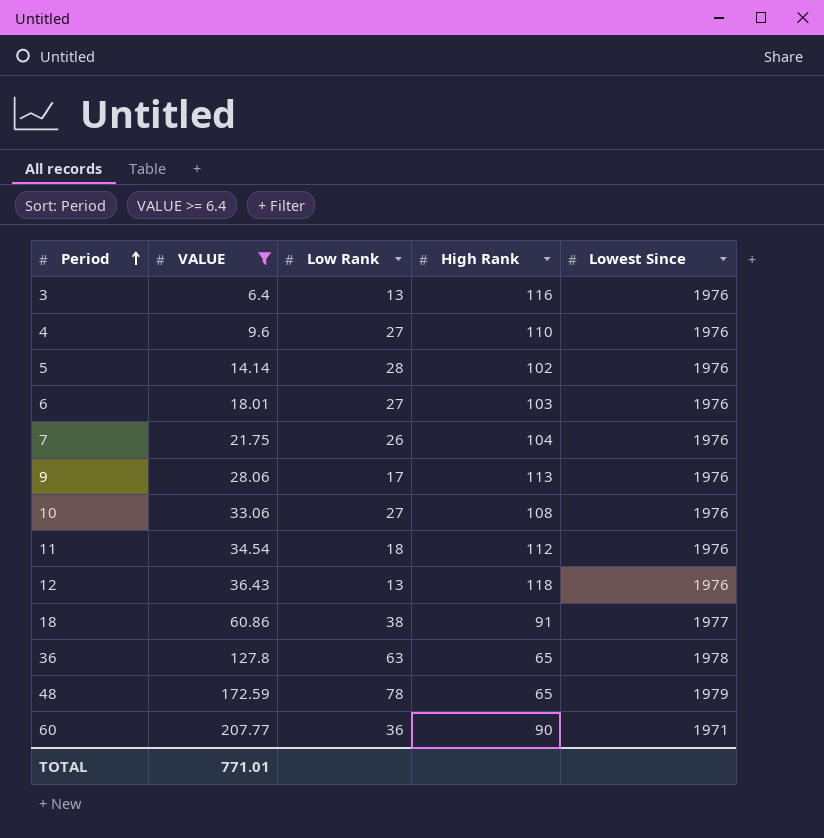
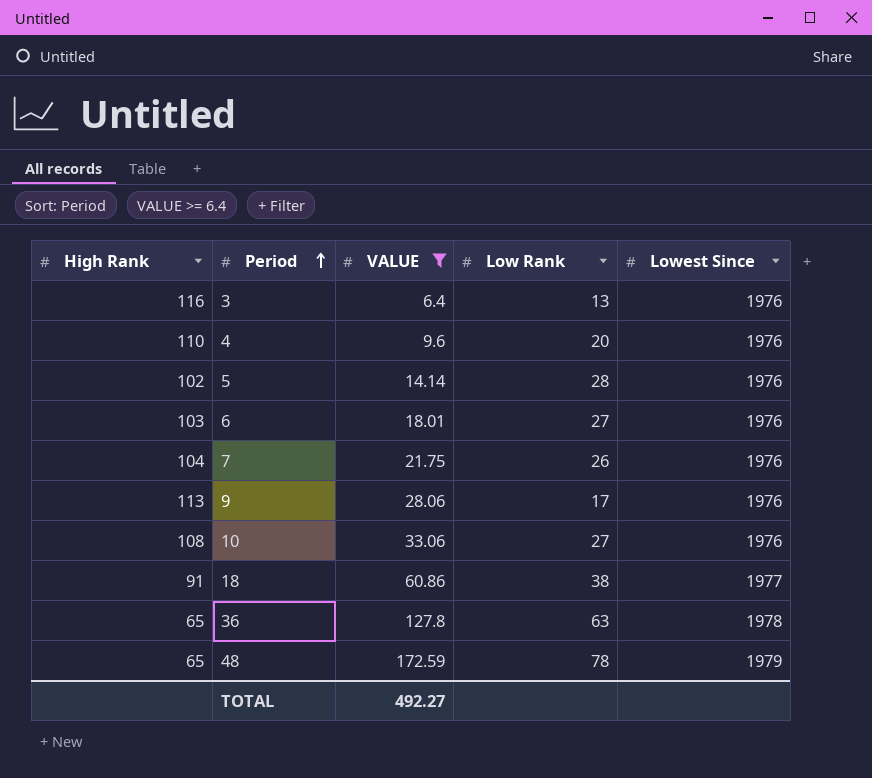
column High Rank | position: 4 -> 1
row 11: 34.54 | 18 | 112 | 1976 -> none
row 12: 36.43 | 13 | 118 | 1976 -> none
row 60: 207.77 | 36 | 90 | 1971 -> none
4 | Low Rank: 27 -> 20
TOTAL | VALUE: 771.01 -> 492.27

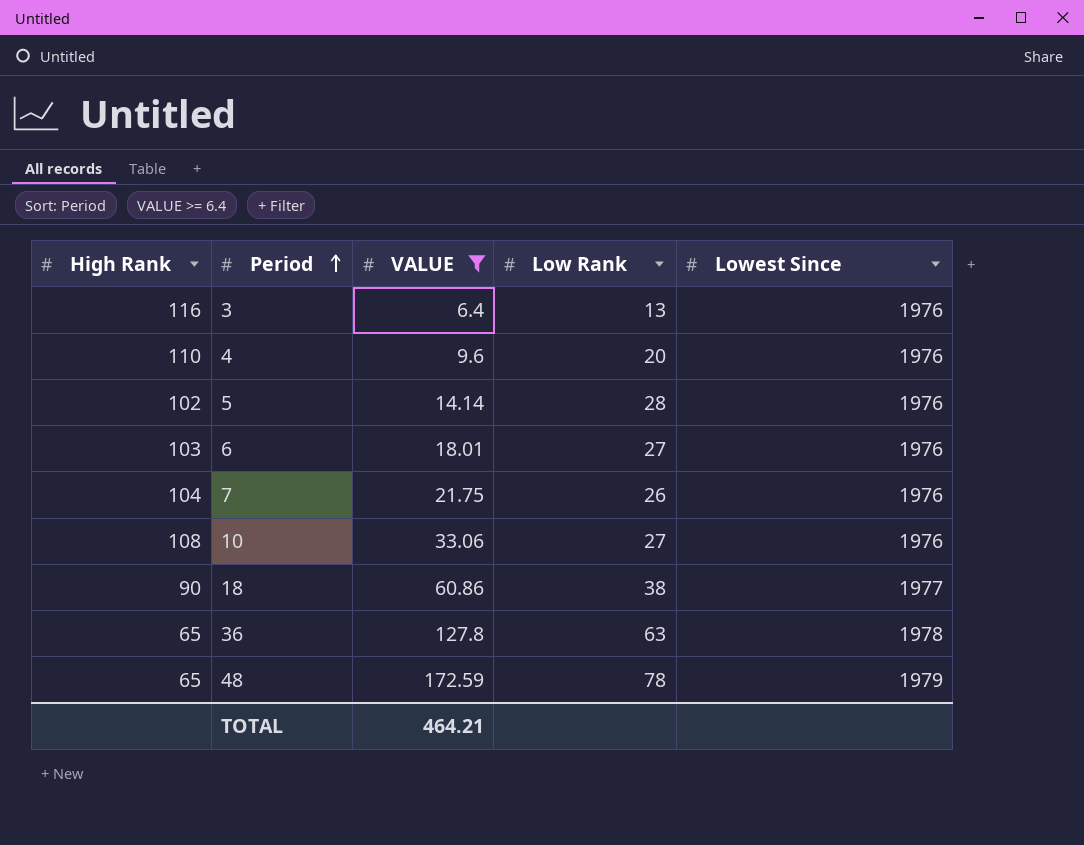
row 9: 113 | 28.06 | 17 | 1976 -> none
18 | High Rank: 91 -> 90
TOTAL | VALUE: 492.27 -> 464.21

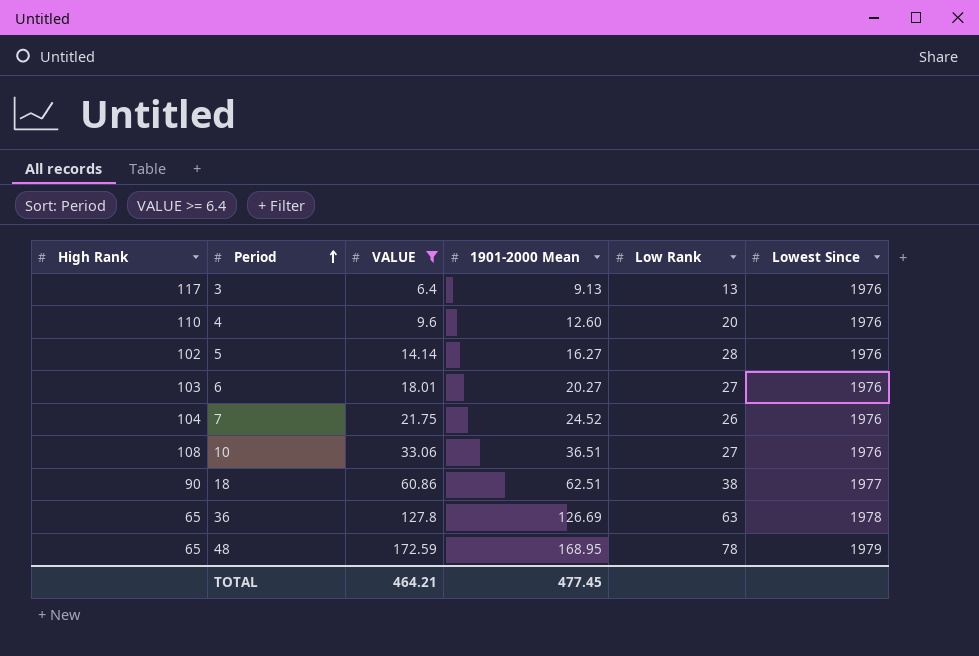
column 1901-2000 Mean | position: none -> 4
3 | High Rank: 116 -> 117

